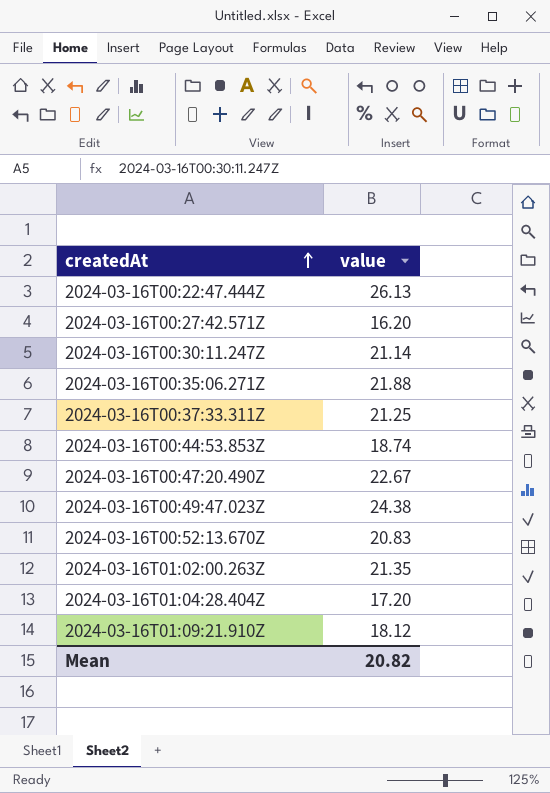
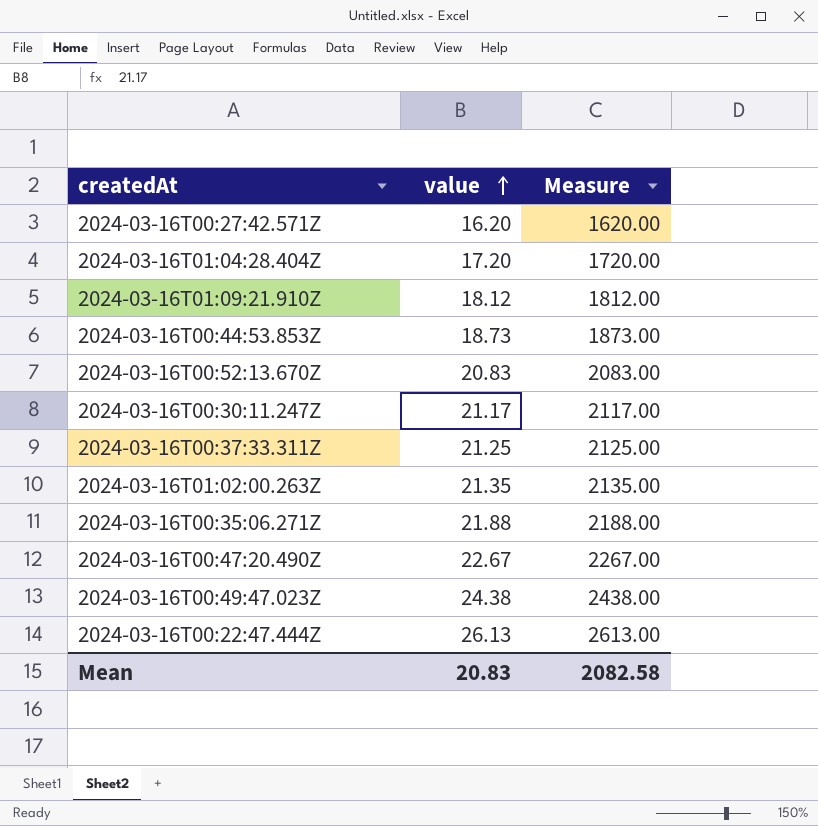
row order: createdAt ascending -> value ascending
column Measure | formula: none -> [value] * 100
2024-03-16T00:44:53.853Z | value: 18.74 -> 18.73
2024-03-16T00:30:11.247Z | value: 21.14 -> 21.17
Mean | value: 20.82 -> 20.83

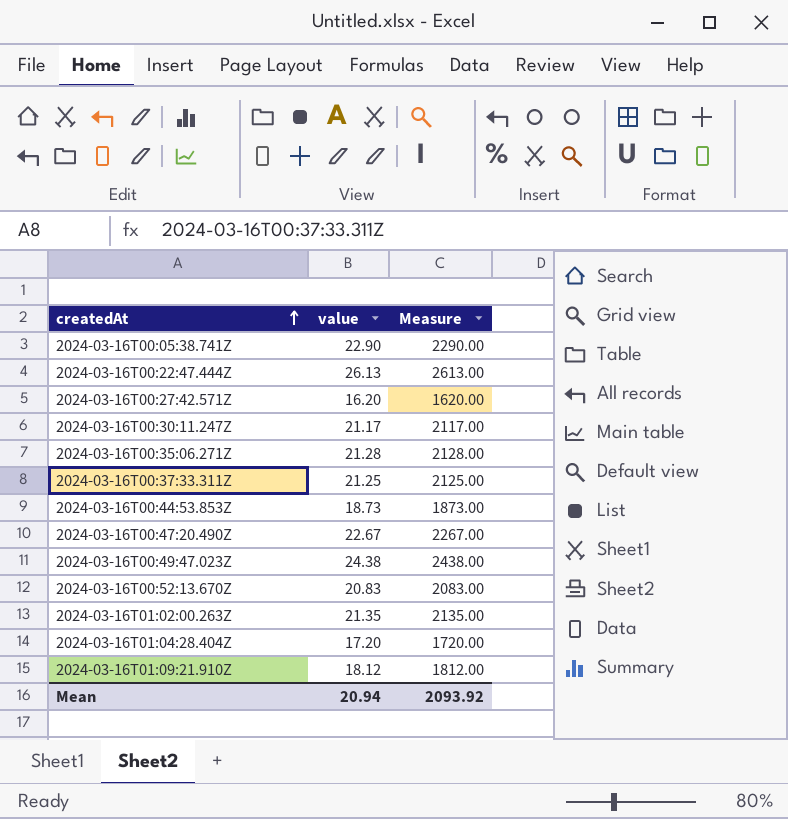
row order: value ascending -> createdAt ascending
row 2024-03-16T00:05:38.741Z: none -> 22.90 | 2290.00
2024-03-16T00:35:06.271Z | value: 21.88 -> 21.28
2024-03-16T00:35:06.271Z | Measure: 2188.00 -> 2128.00
Mean | value: 20.83 -> 20.94
Mean | Measure: 2082.58 -> 2093.92

